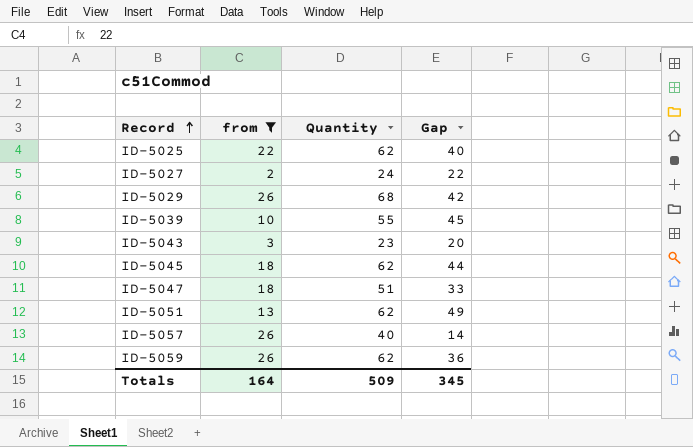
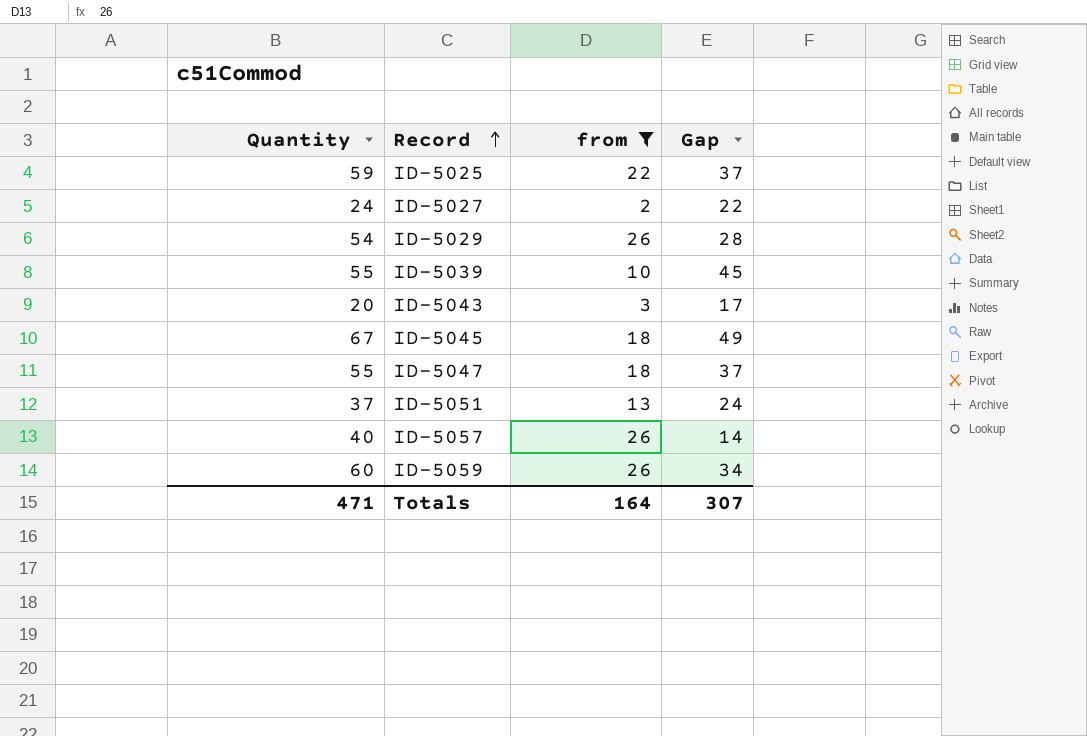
column Quantity | position: 3 -> 1
ID-5025 | Quantity: 62 -> 59
ID-5025 | Gap: 40 -> 37
ID-5029 | Quantity: 68 -> 54
ID-5029 | Gap: 42 -> 28
ID-5043 | Quantity: 23 -> 20
ID-5043 | Gap: 20 -> 17
ID-5045 | Quantity: 62 -> 67
ID-5045 | Gap: 44 -> 49
ID-5047 | Quantity: 51 -> 55
ID-5047 | Gap: 33 -> 37
ID-5051 | Quantity: 62 -> 37
ID-5051 | Gap: 49 -> 24
ID-5059 | Quantity: 62 -> 60
ID-5059 | Gap: 36 -> 34
Totals | Quantity: 509 -> 471
Totals | Gap: 345 -> 307

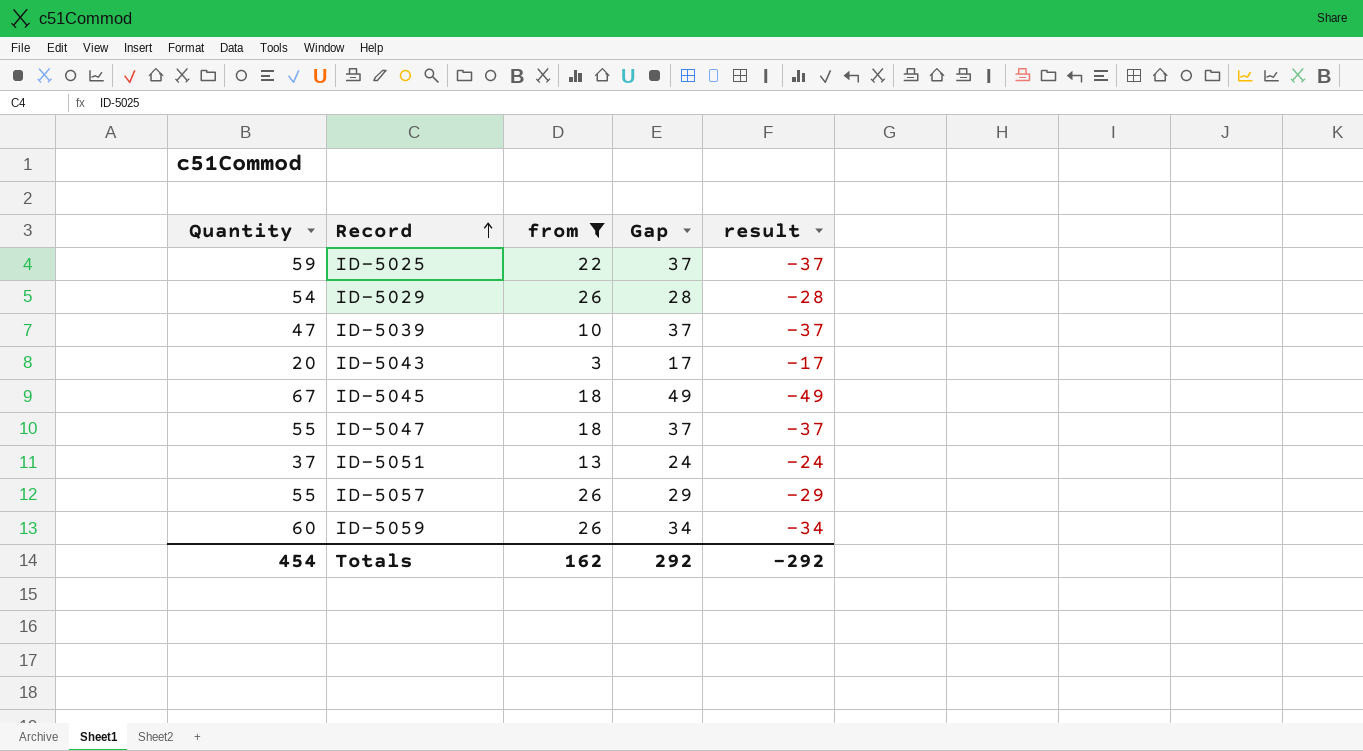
column result | formula: none -> [from] - [Quantity]
row ID-5027: 24 | 2 | 22 -> none
ID-5039 | Quantity: 55 -> 47
ID-5039 | Gap: 45 -> 37
ID-5057 | Quantity: 40 -> 55
ID-5057 | Gap: 14 -> 29
Totals | Quantity: 471 -> 454
Totals | from: 164 -> 162
Totals | Gap: 307 -> 292

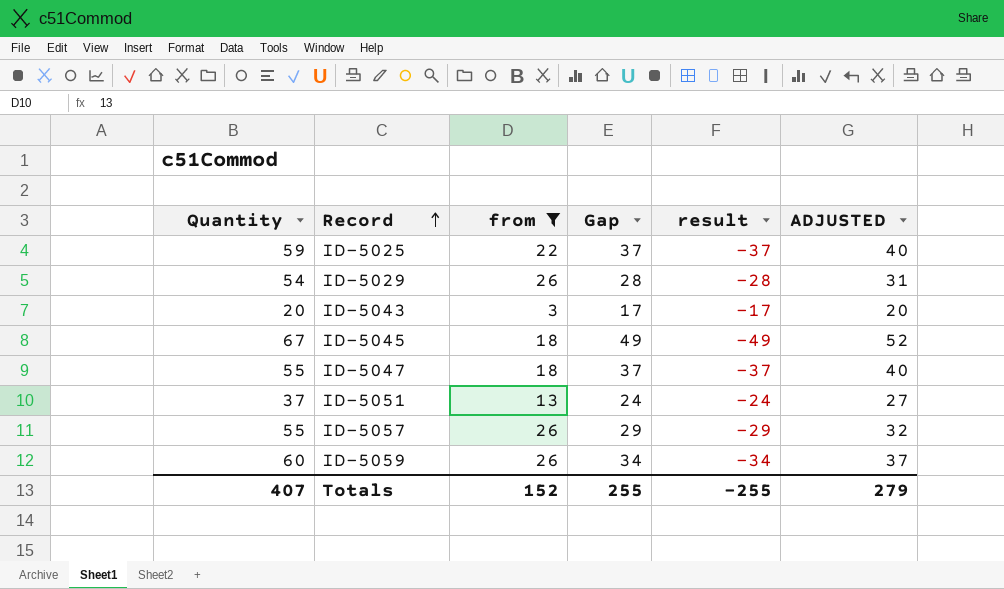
column ADJUSTED | formula: none -> [Gap] + 3
row ID-5039: 47 | 10 | 37 | -37 -> none
Totals | Quantity: 454 -> 407
Totals | from: 162 -> 152
Totals | Gap: 292 -> 255
Totals | result: -292 -> -255

